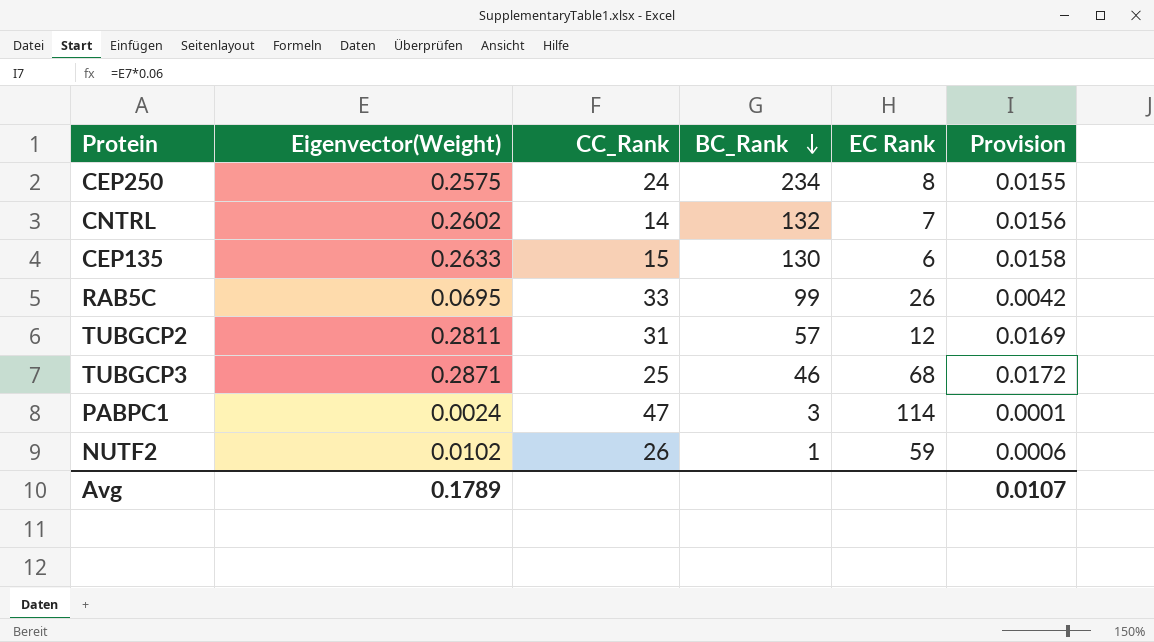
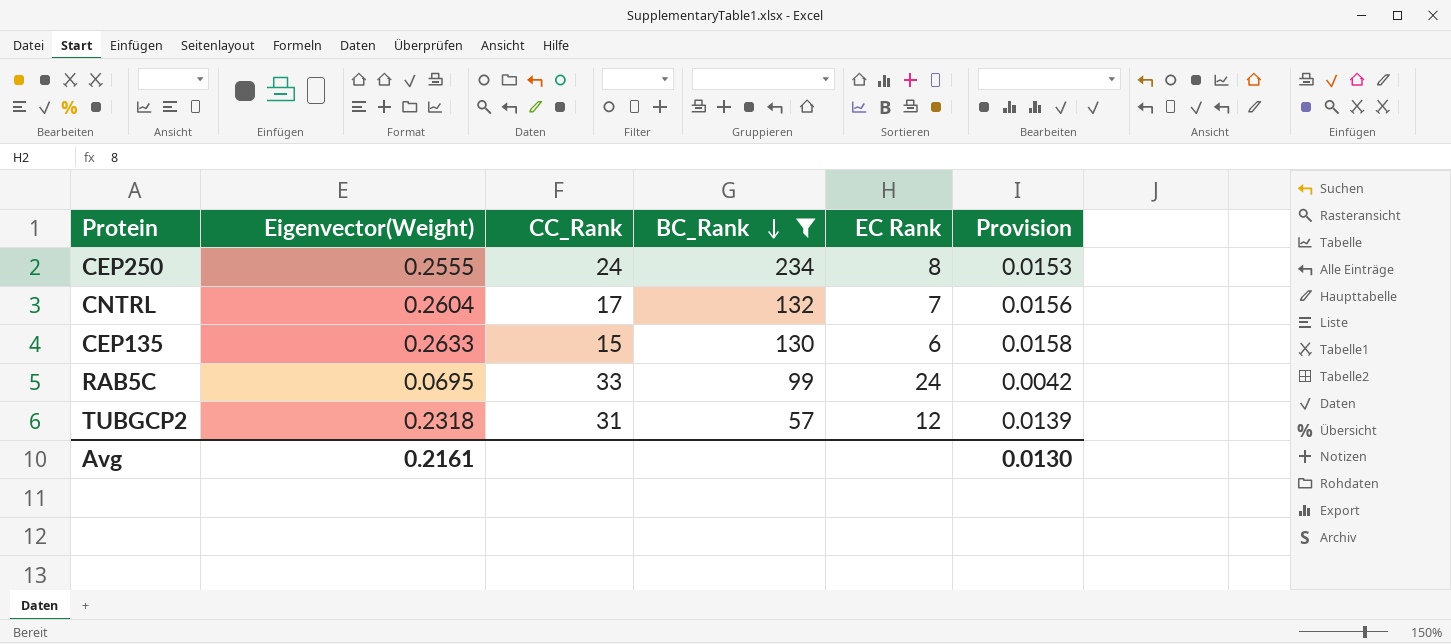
filter: none -> BC_Rank >= 57
CEP250 | Eigenvector(Weight): 0.2575 -> 0.2555
CEP250 | Provision: 0.0155 -> 0.0153
CNTRL | Eigenvector(Weight): 0.2602 -> 0.2604
CNTRL | CC_Rank: 14 -> 17
RAB5C | EC Rank: 26 -> 24
TUBGCP2 | Eigenvector(Weight): 0.2811 -> 0.2318
TUBGCP2 | Provision: 0.0169 -> 0.0139
Avg | Eigenvector(Weight): 0.1789 -> 0.2161
Avg | Provision: 0.0107 -> 0.0130

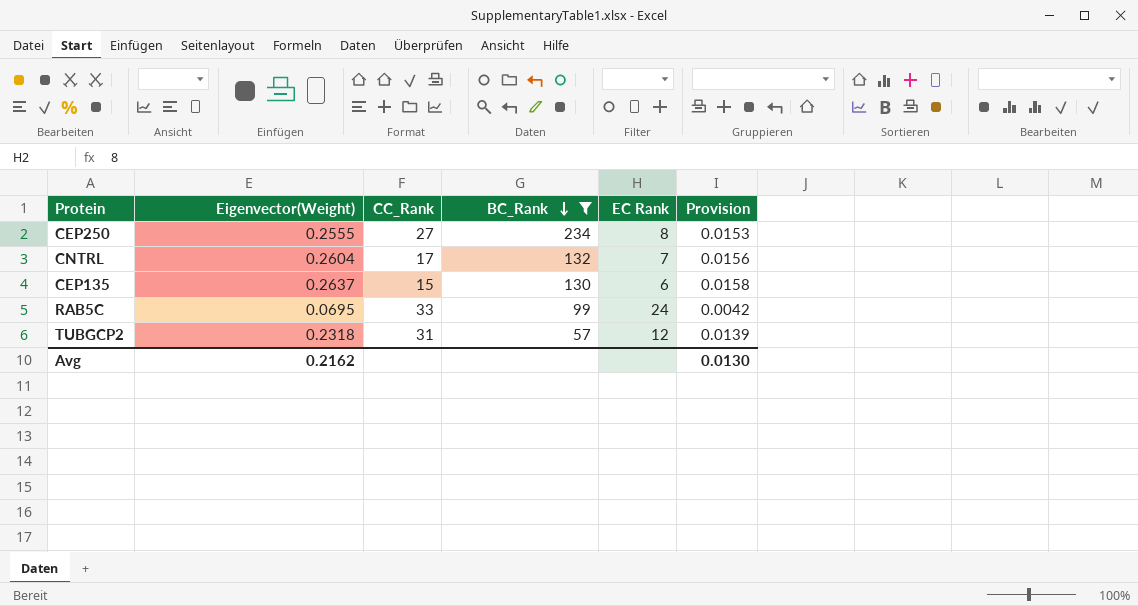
CEP250 | CC_Rank: 24 -> 27
CEP135 | Eigenvector(Weight): 0.2633 -> 0.2637
Avg | Eigenvector(Weight): 0.2161 -> 0.2162

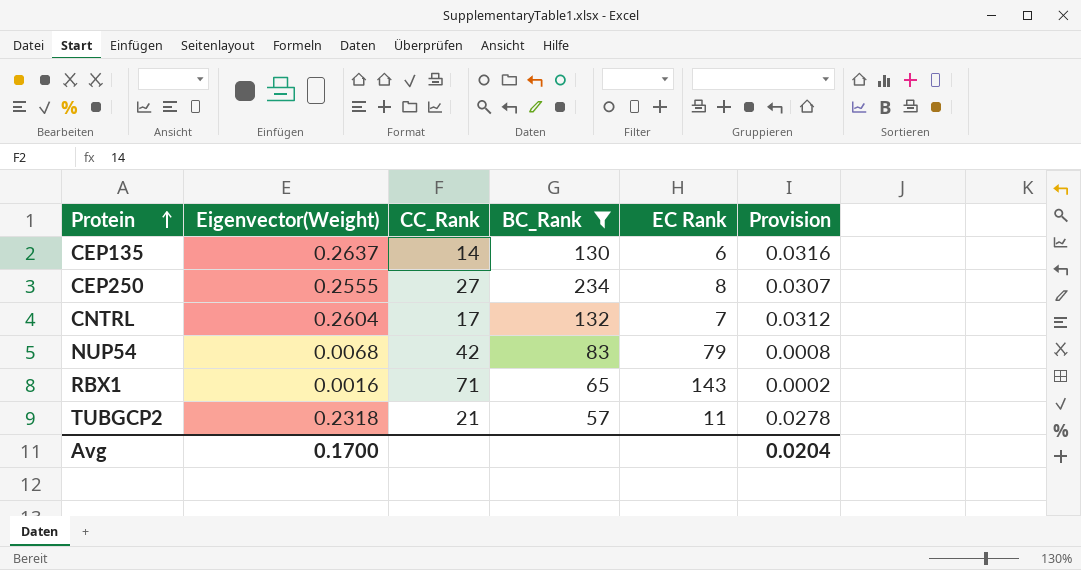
row order: BC_Rank descending -> Protein ascending
column Provision | formula: [Eigenvector(Weight)] * 0.06 -> [Eigenvector(Weight)] * 0.12
row RAB5C: 0.0695 | 33 | 99 | 24 | 0.0042 -> none
CEP135 | CC_Rank: 15 -> 14
row NUP54: none -> 0.0068 | 42 | 83 | 79 | 0.0008
row RBX1: none -> 0.0016 | 71 | 65 | 143 | 0.0002
TUBGCP2 | CC_Rank: 31 -> 21
TUBGCP2 | EC Rank: 12 -> 11
Avg | Eigenvector(Weight): 0.2162 -> 0.1700
Avg | Provision: 0.0130 -> 0.0204

